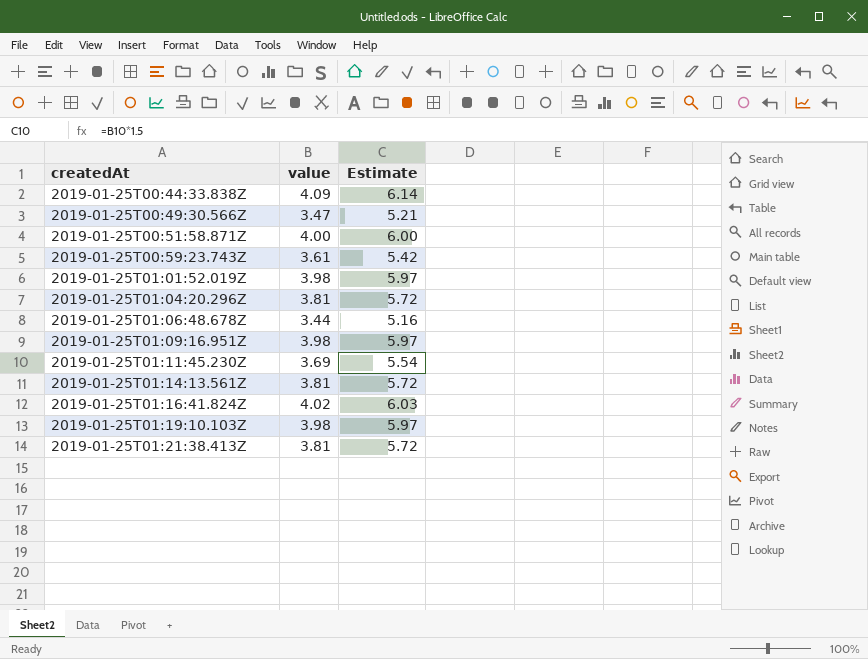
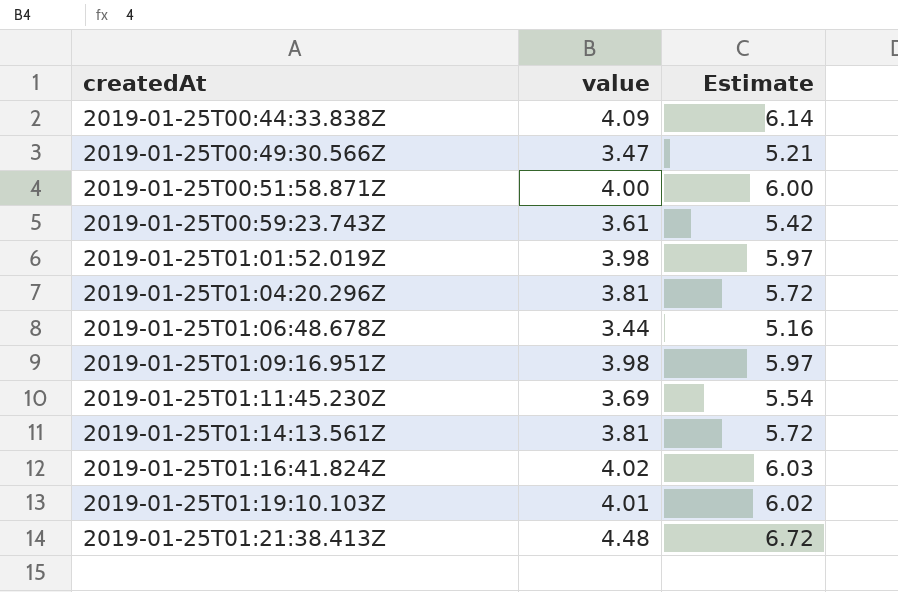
2019-01-25T01:19:10.103Z | value: 3.98 -> 4.01
2019-01-25T01:19:10.103Z | Estimate: 5.97 -> 6.02
2019-01-25T01:21:38.413Z | value: 3.81 -> 4.48
2019-01-25T01:21:38.413Z | Estimate: 5.72 -> 6.72

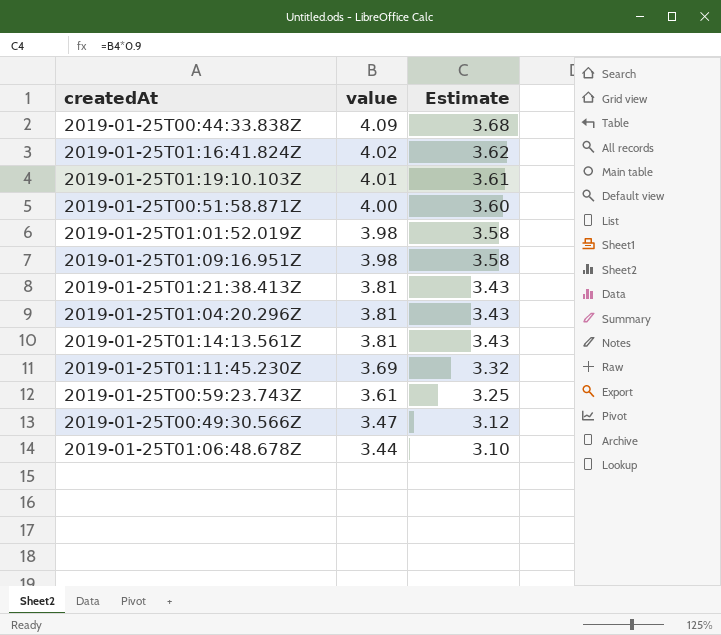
row order: createdAt ascending -> value descending
column Estimate | formula: [value] * 1.5 -> [value] * 0.9
2019-01-25T01:21:38.413Z | value: 4.48 -> 3.81

